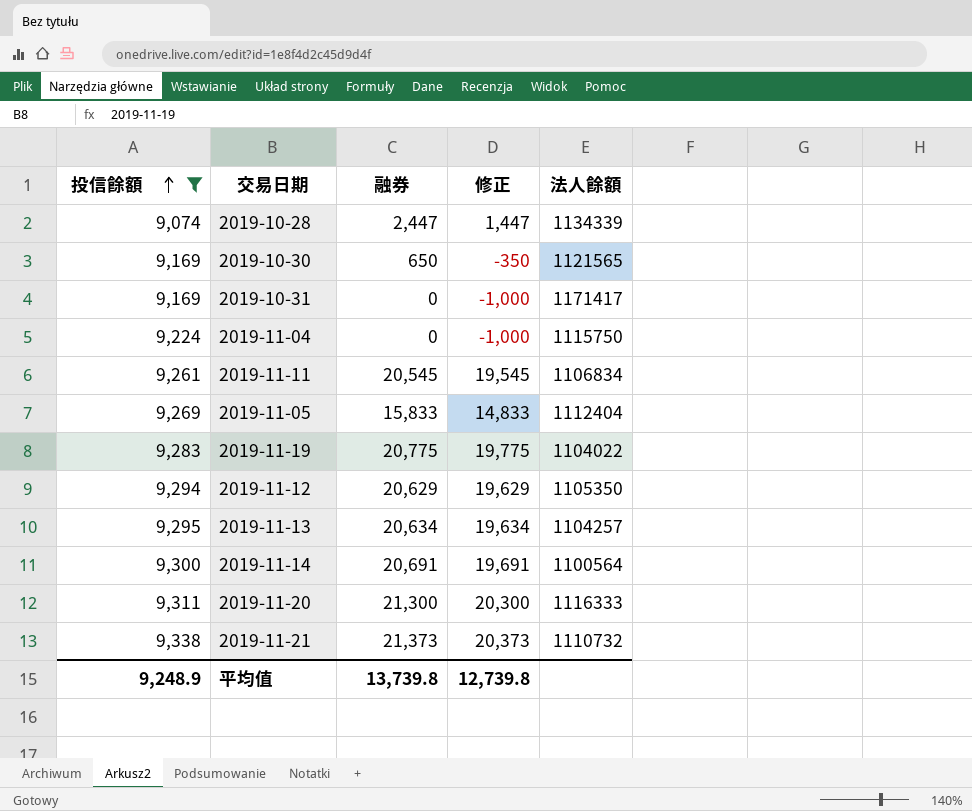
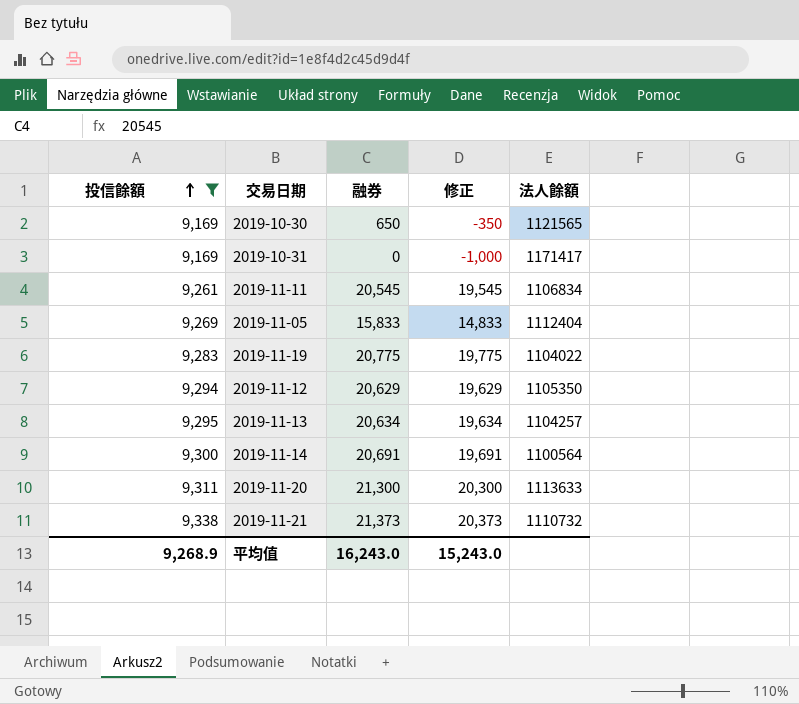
row 2019-10-28: 9,074 | 2,447 | 1,447 | 1134339 -> none
row 2019-11-04: 9,224 | 0 | -1,000 | 1115750 -> none
2019-11-20 | 法人餘額: 1116333 -> 1113633
平均值 | 投信餘額: 9,248.9 -> 9,268.9
平均值 | 融券: 13,739.8 -> 16,243.0
平均值 | 修正: 12,739.8 -> 15,243.0

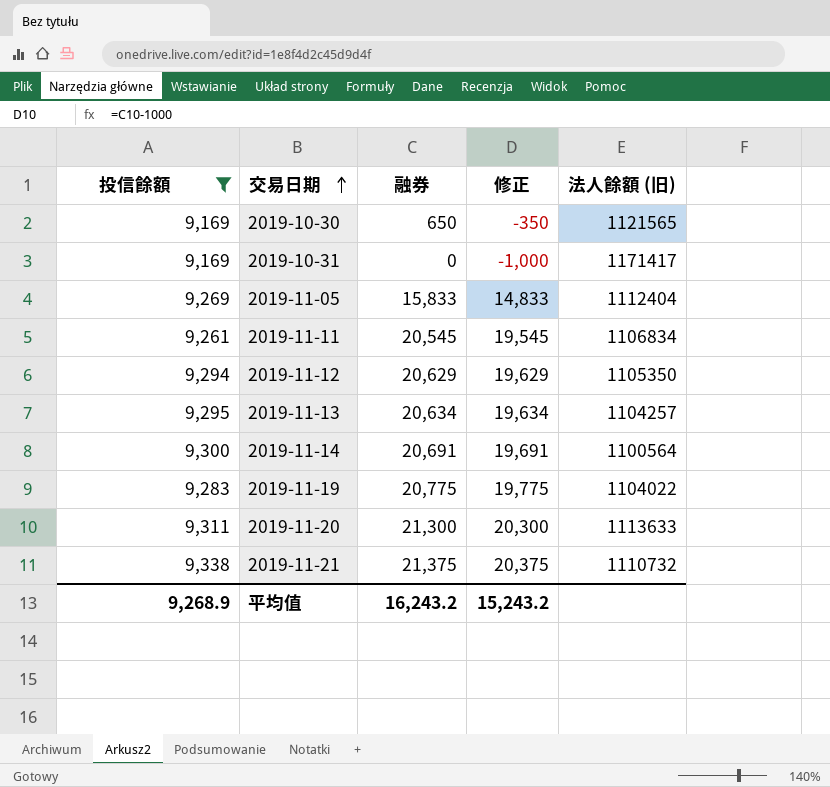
row order: 投信餘額 ascending -> 交易日期 ascending
column name: 法人餘額 -> 法人餘額 (旧)
2019-11-21 | 融券: 21,373 -> 21,375
2019-11-21 | 修正: 20,373 -> 20,375
平均值 | 融券: 16,243.0 -> 16,243.2
平均值 | 修正: 15,243.0 -> 15,243.2

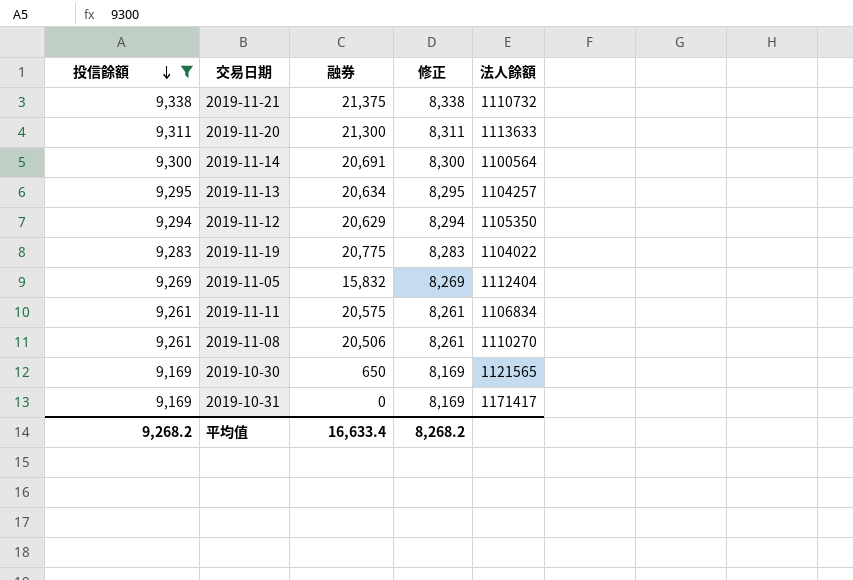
row order: 交易日期 ascending -> 投信餘額 descending
column 修正 | formula: [融券] - 1000 -> [投信餘額] - 1000
column name: 法人餘額 (旧) -> 法人餘額
2019-11-05 | 融券: 15,833 -> 15,832
2019-11-11 | 融券: 20,545 -> 20,575
row 2019-11-08: none -> 9,261 | 20,506 | 8,261 | 1110270
平均值 | 投信餘額: 9,268.9 -> 9,268.2
平均值 | 融券: 16,243.2 -> 16,633.4
平均值 | 修正: 15,243.2 -> 8,268.2

